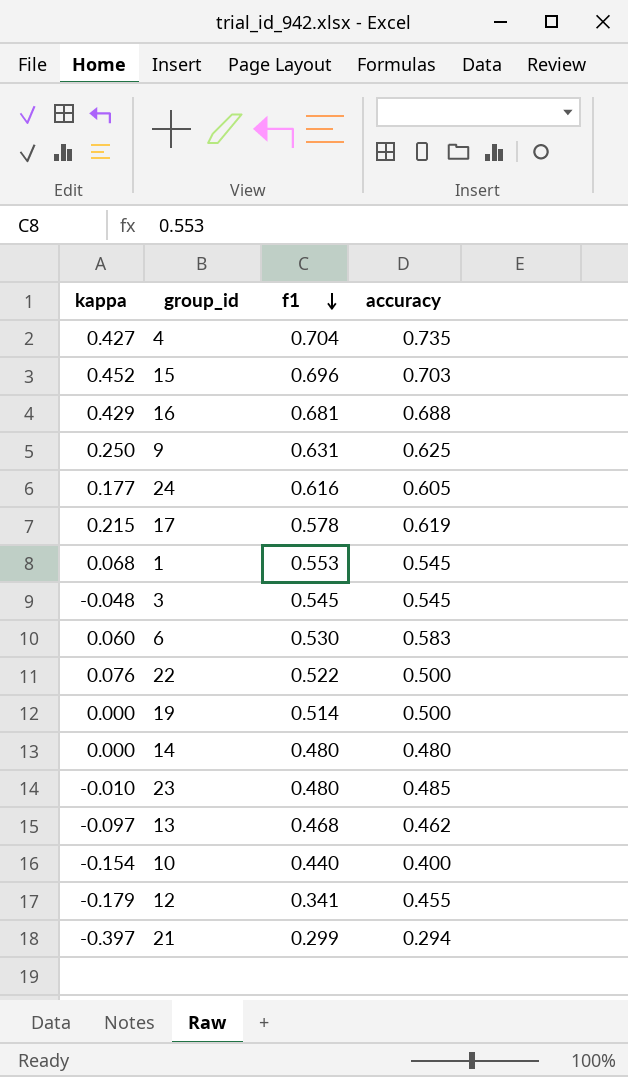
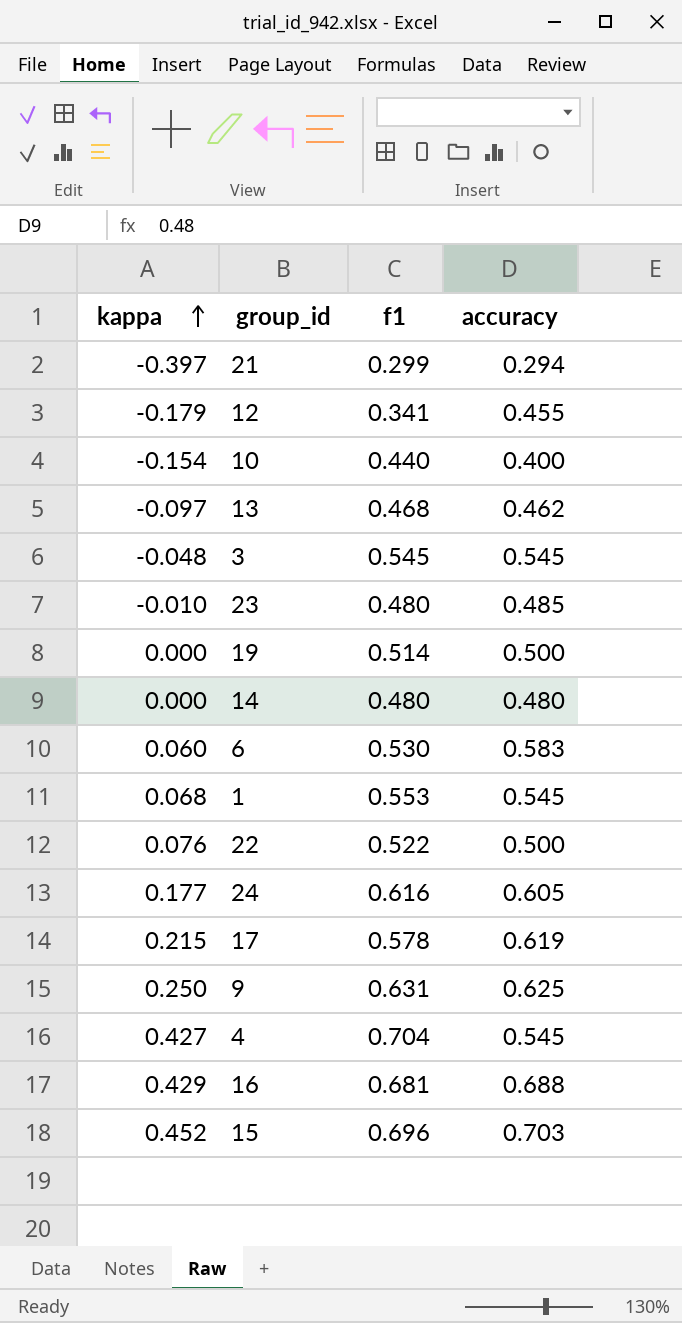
row order: f1 descending -> kappa ascending
4 | accuracy: 0.735 -> 0.545

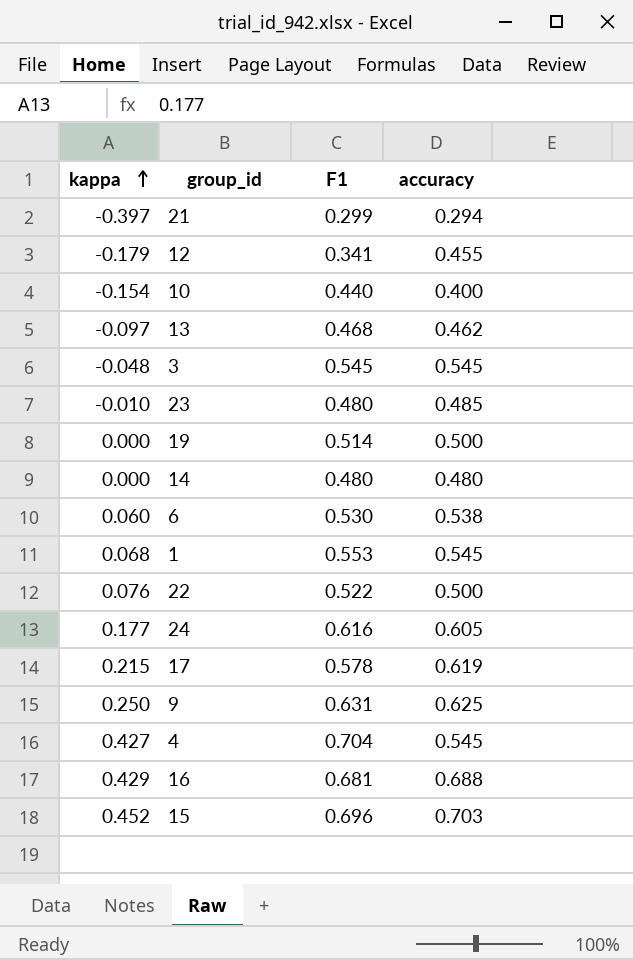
column name: f1 -> F1
6 | accuracy: 0.583 -> 0.538

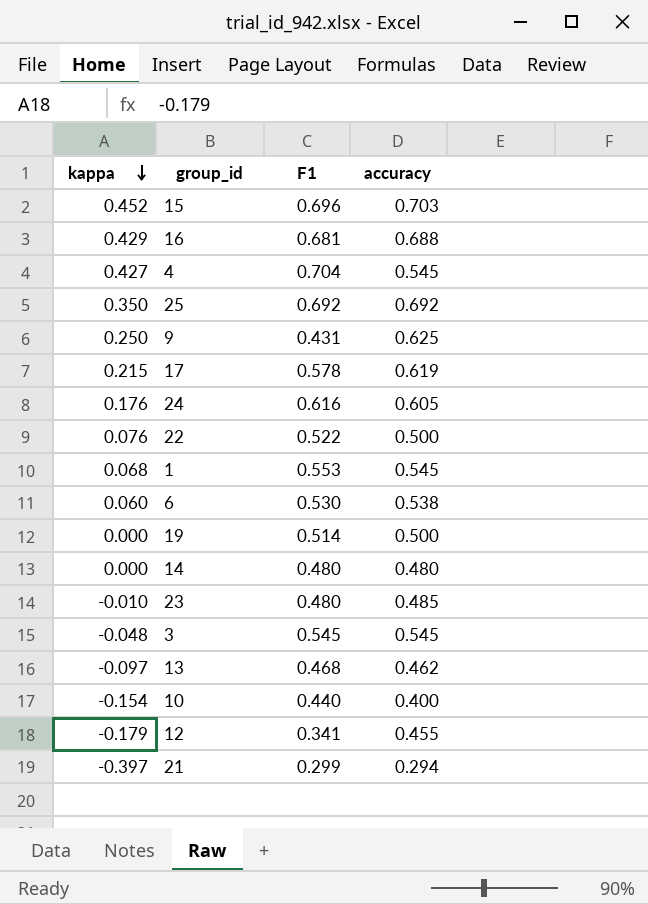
row order: kappa ascending -> kappa descending
row 25: none -> 0.350 | 0.692 | 0.692
9 | F1: 0.631 -> 0.431
24 | kappa: 0.177 -> 0.176

